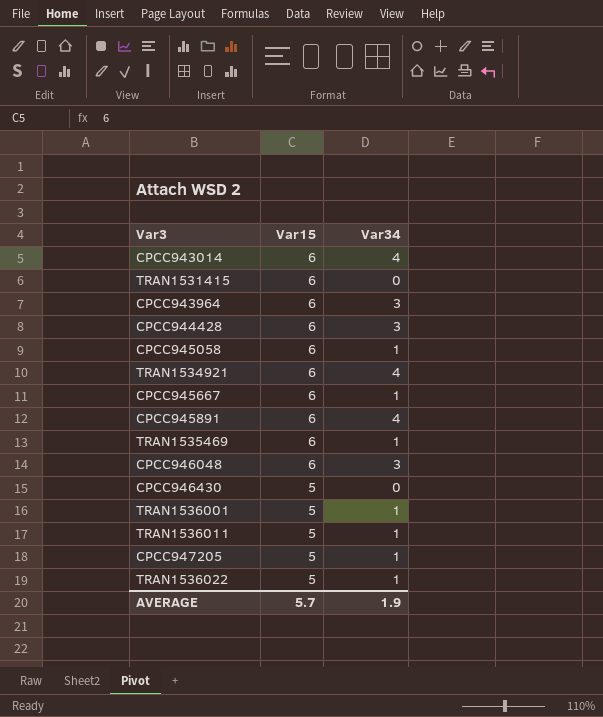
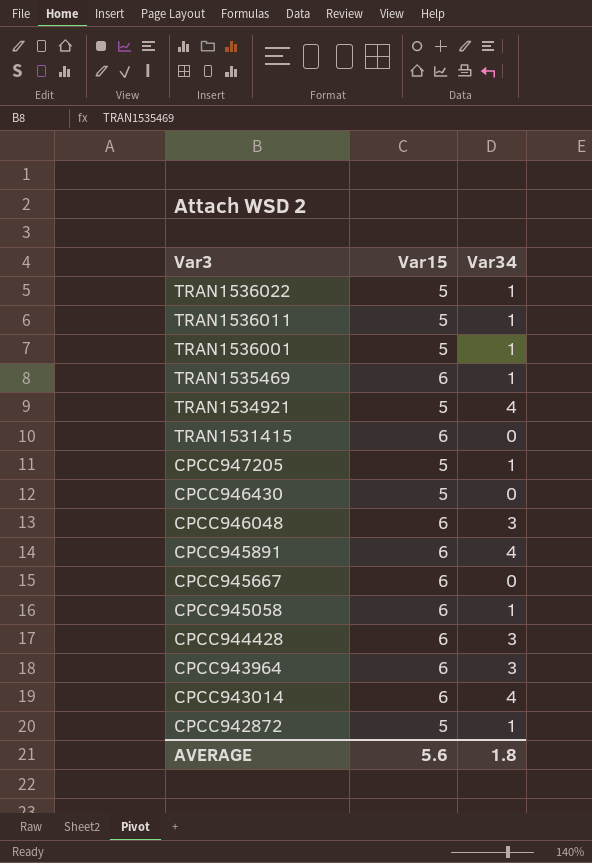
row order: Var15 descending -> Var3 descending
TRAN1534921 | Var15: 6 -> 5
CPCC945667 | Var34: 1 -> 0
row CPCC942872: none -> 5 | 1
AVERAGE | Var15: 5.7 -> 5.6
AVERAGE | Var34: 1.9 -> 1.8

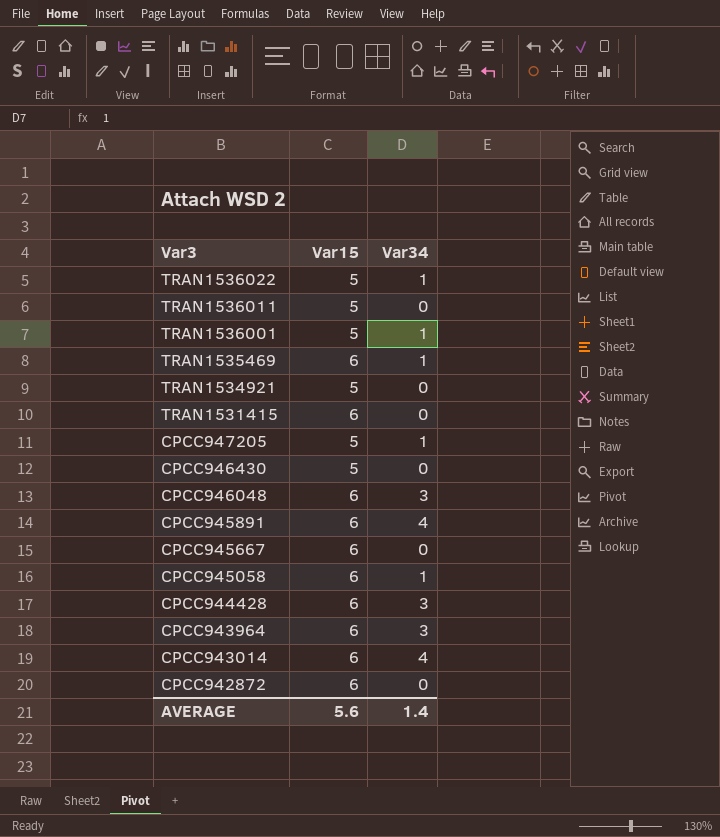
TRAN1536011 | Var34: 1 -> 0
TRAN1534921 | Var34: 4 -> 0
CPCC942872 | Var15: 5 -> 6
CPCC942872 | Var34: 1 -> 0
AVERAGE | Var34: 1.8 -> 1.4

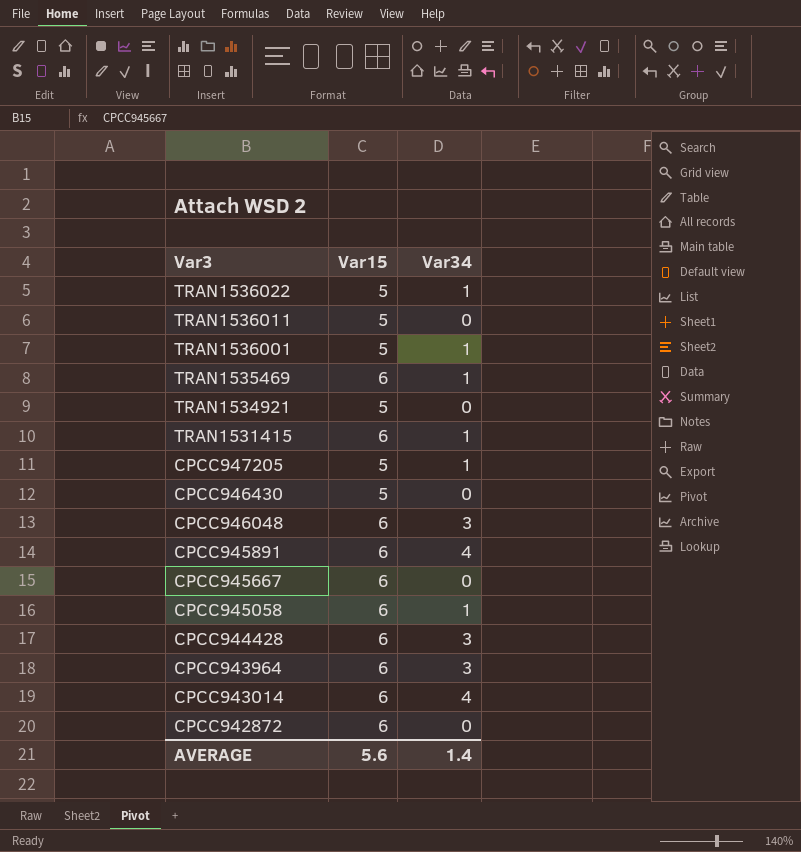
TRAN1531415 | Var34: 0 -> 1

